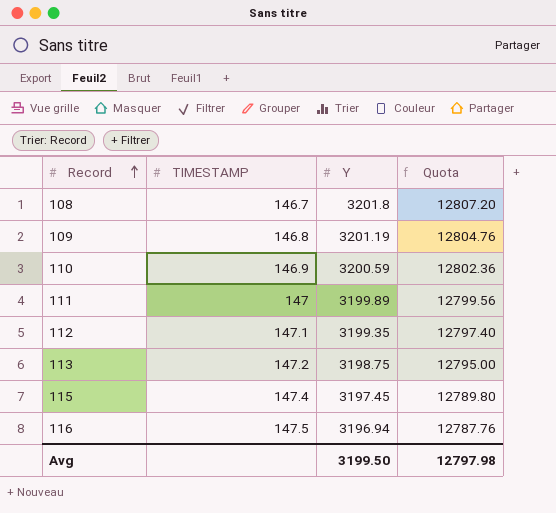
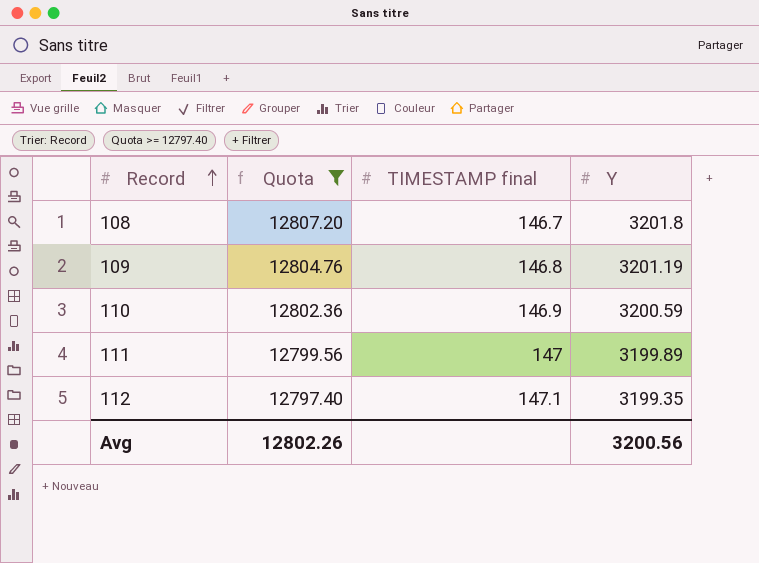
filter: none -> Quota >= 12797.40
column Quota | position: 4 -> 2
column name: TIMESTAMP -> TIMESTAMP final
Avg | Quota: 12797.98 -> 12802.26
Avg | Y: 3199.50 -> 3200.56

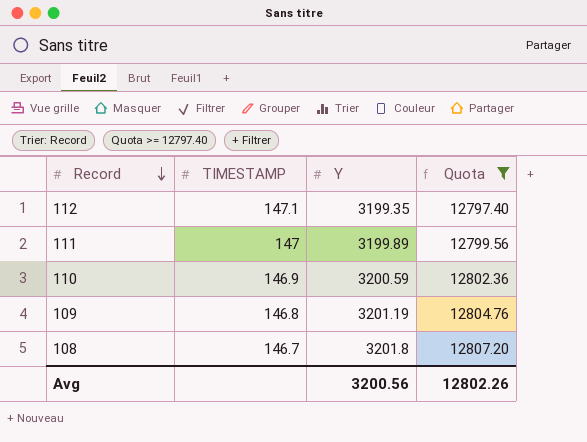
row order: Record ascending -> Record descending
column name: TIMESTAMP final -> TIMESTAMP
column Quota | position: 2 -> 4

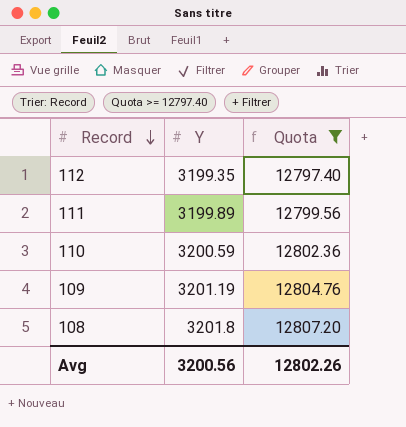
column TIMESTAMP | position: 2 -> none

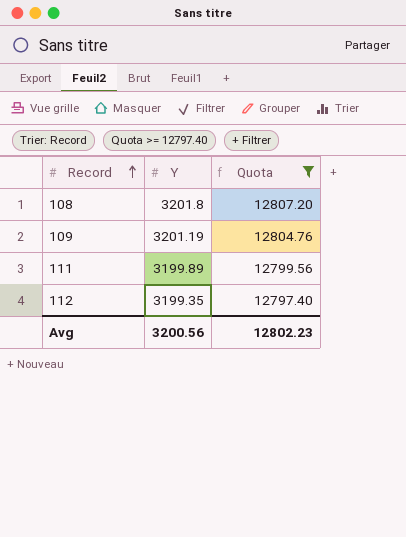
row order: Record descending -> Record ascending
row 110: 3200.59 | 12802.36 -> none
Avg | Quota: 12802.26 -> 12802.23

